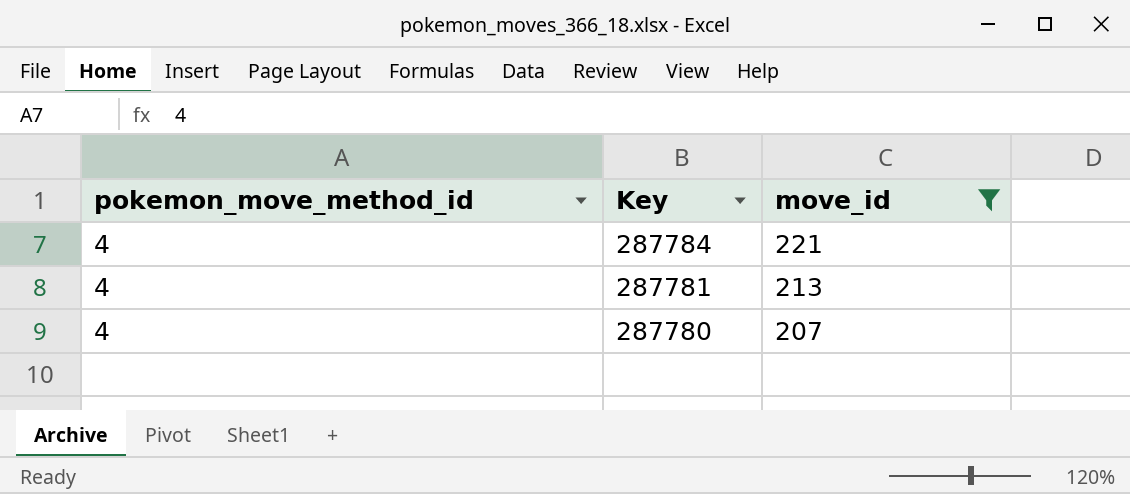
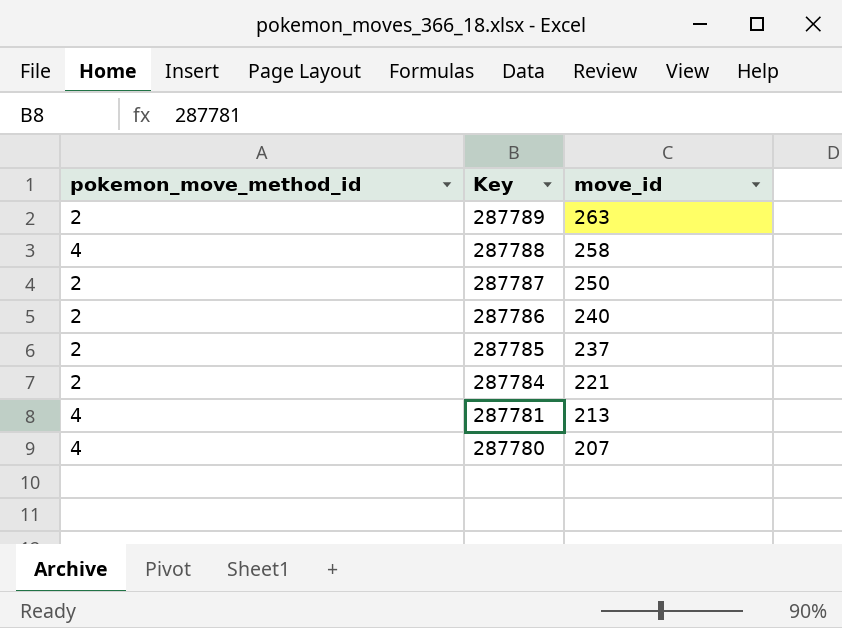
filter: move_id <= 221 -> none
287784 | pokemon_move_method_id: 4 -> 2

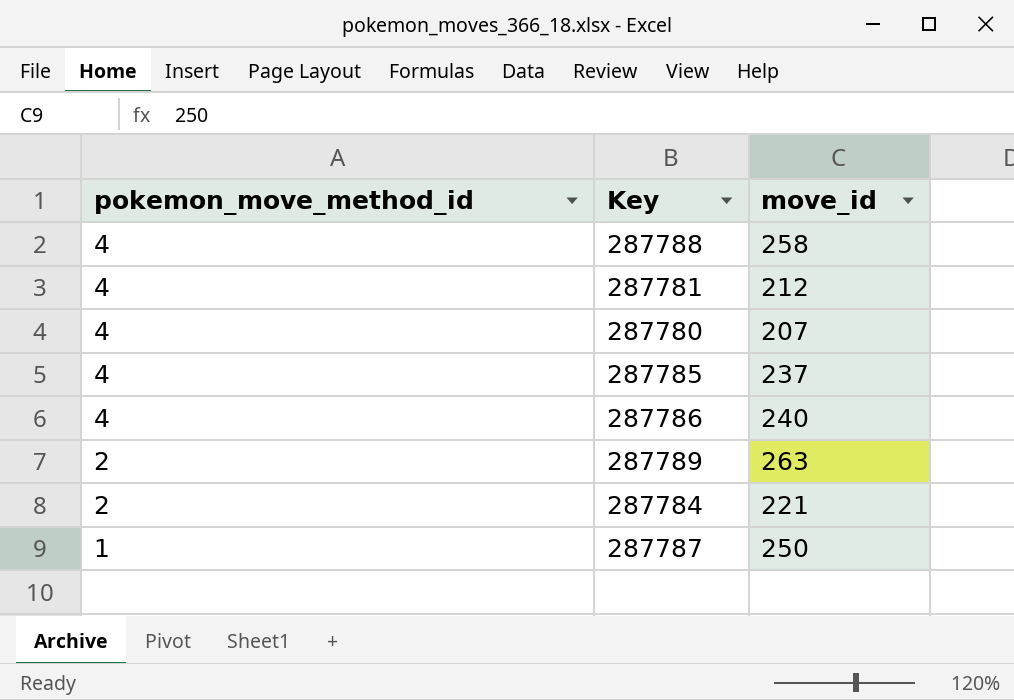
row order: Key descending -> pokemon_move_method_id descending
287781 | move_id: 213 -> 212
287785 | pokemon_move_method_id: 2 -> 4
287786 | pokemon_move_method_id: 2 -> 4
287787 | pokemon_move_method_id: 2 -> 1

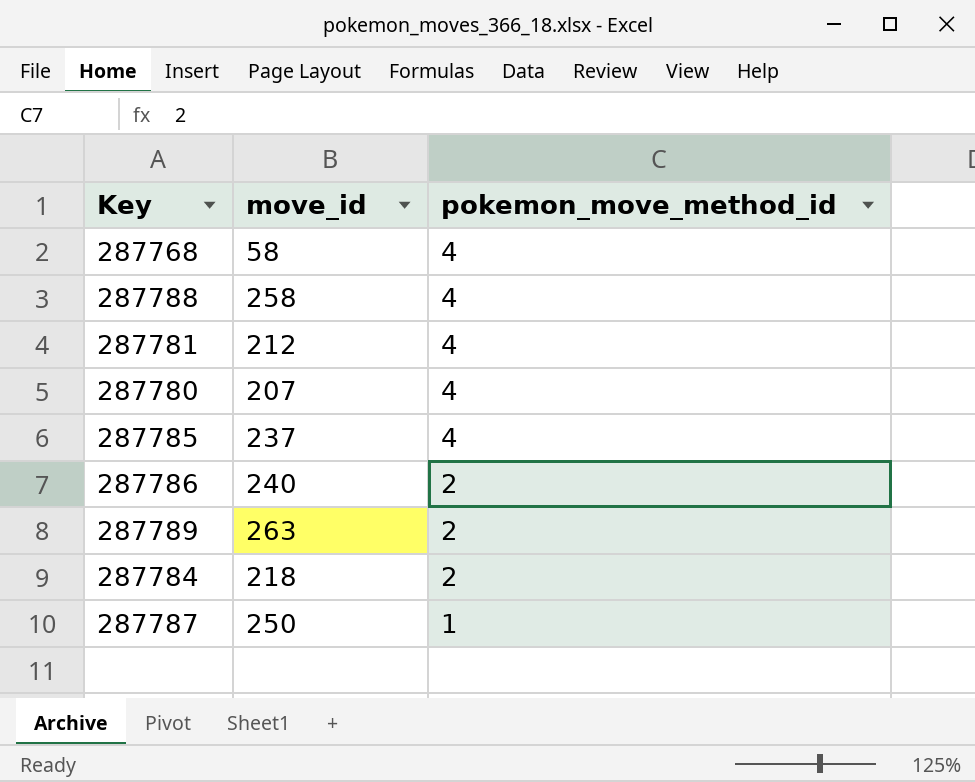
column pokemon_move_method_id | position: 1 -> 3
row 287768: none -> 58 | 4
287786 | pokemon_move_method_id: 4 -> 2
287784 | move_id: 221 -> 218

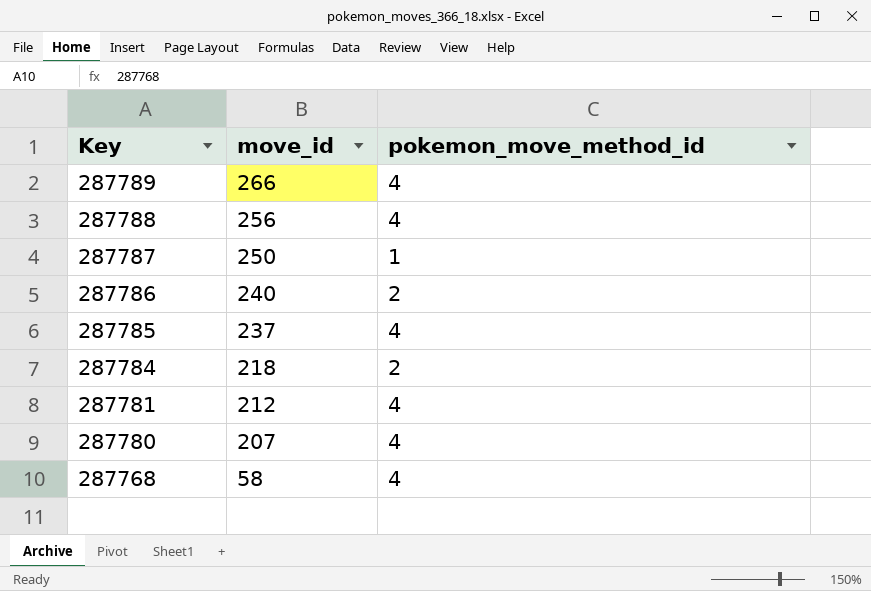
row order: pokemon_move_method_id descending -> Key descending
287789 | move_id: 263 -> 266
287789 | pokemon_move_method_id: 2 -> 4
287788 | move_id: 258 -> 256

